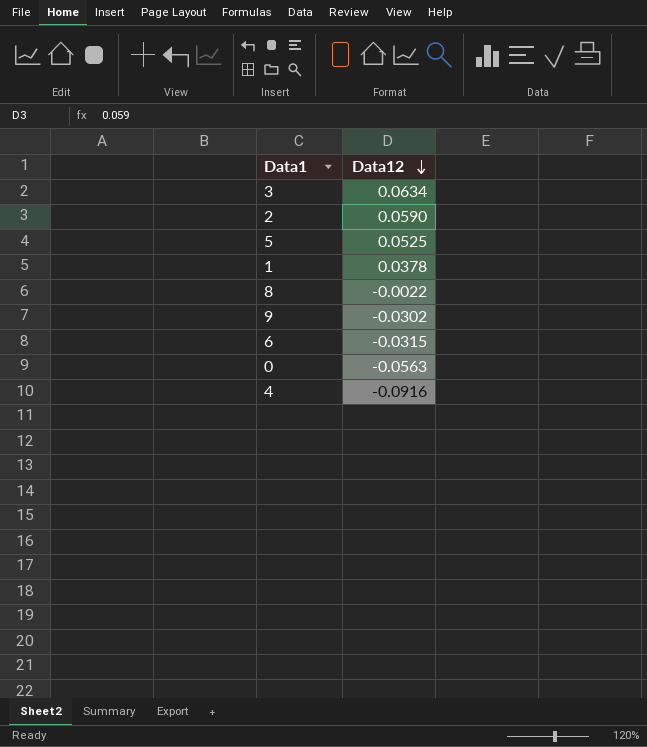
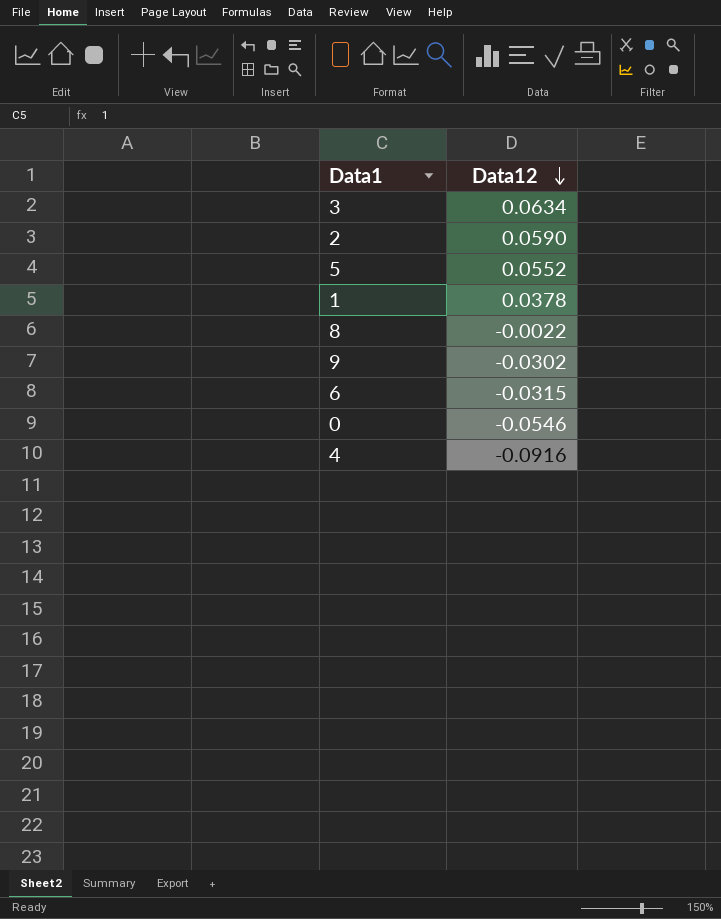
5 | Data12: 0.0525 -> 0.0552
0 | Data12: -0.0563 -> -0.0546

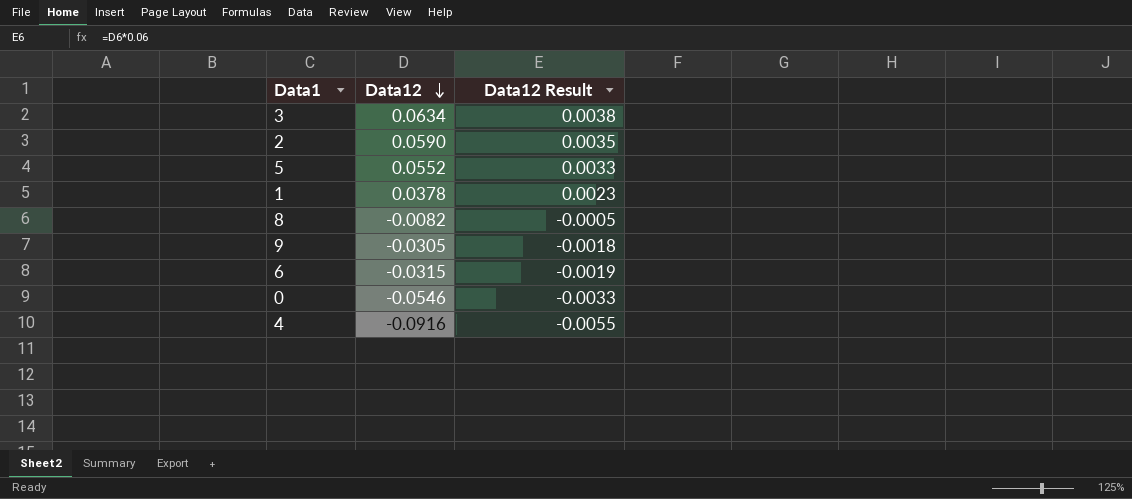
column Data12 Result | formula: none -> [Data12] * 0.06
8 | Data12: -0.0022 -> -0.0082
9 | Data12: -0.0302 -> -0.0305

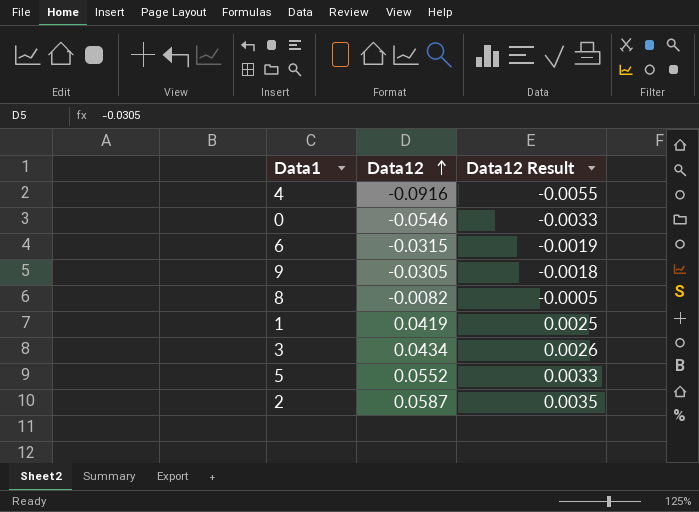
row order: Data12 descending -> Data12 ascending
1 | Data12: 0.0378 -> 0.0419
1 | Data12 Result: 0.0023 -> 0.0025
3 | Data12: 0.0634 -> 0.0434
3 | Data12 Result: 0.0038 -> 0.0026
2 | Data12: 0.0590 -> 0.0587

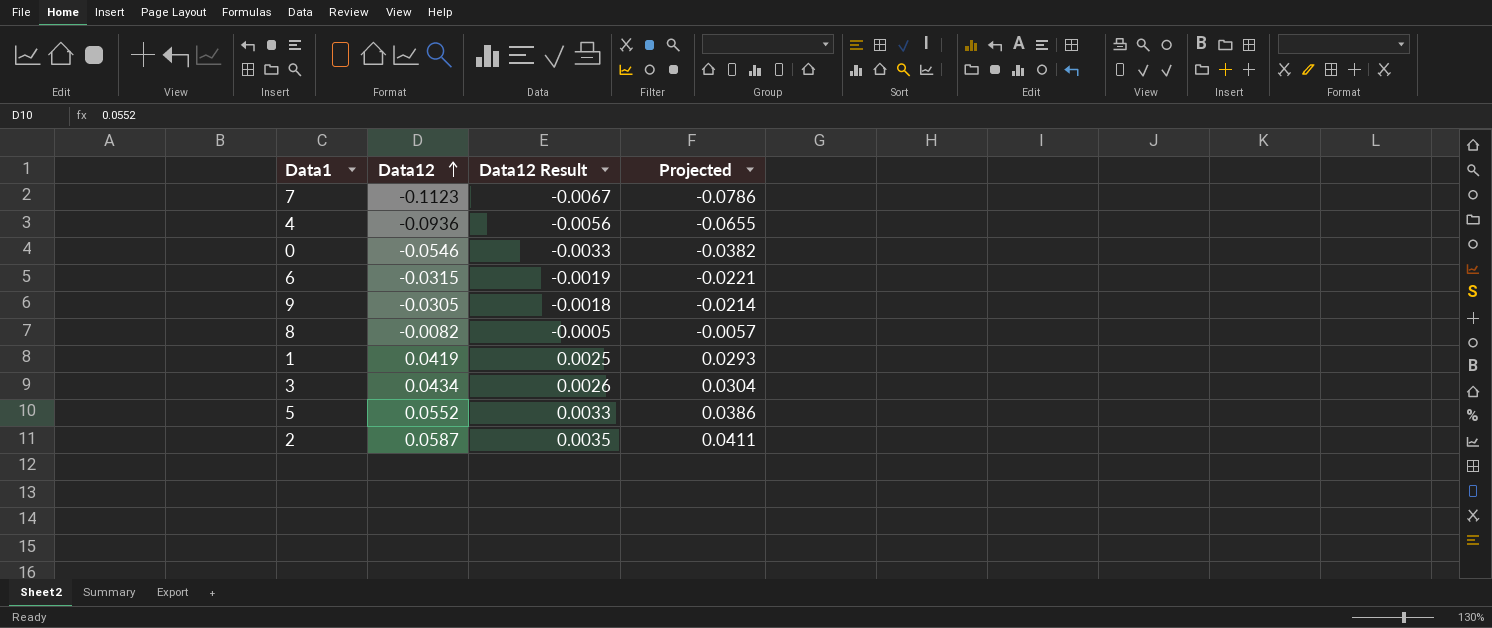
column Projected | formula: none -> [Data12] * 0.7
row 7: none -> -0.1123 | -0.0067 | -0.0786
4 | Data12: -0.0916 -> -0.0936
4 | Data12 Result: -0.0055 -> -0.0056

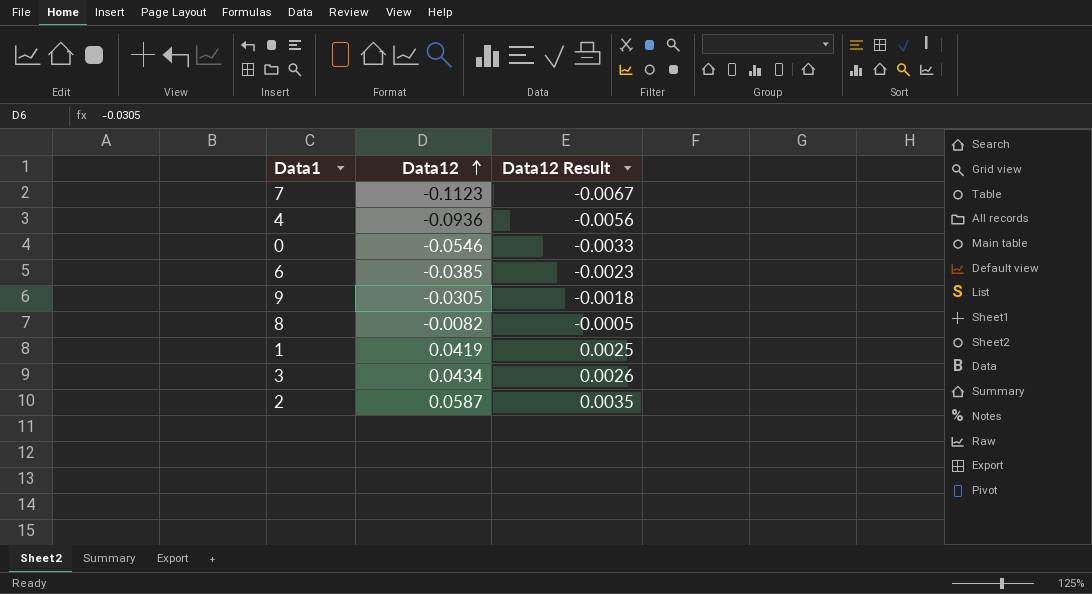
column Projected | formula: [Data12] * 0.7 -> none
row 5: 0.0552 | 0.0033 | 0.0386 -> none
6 | Data12: -0.0315 -> -0.0385
6 | Data12 Result: -0.0019 -> -0.0023

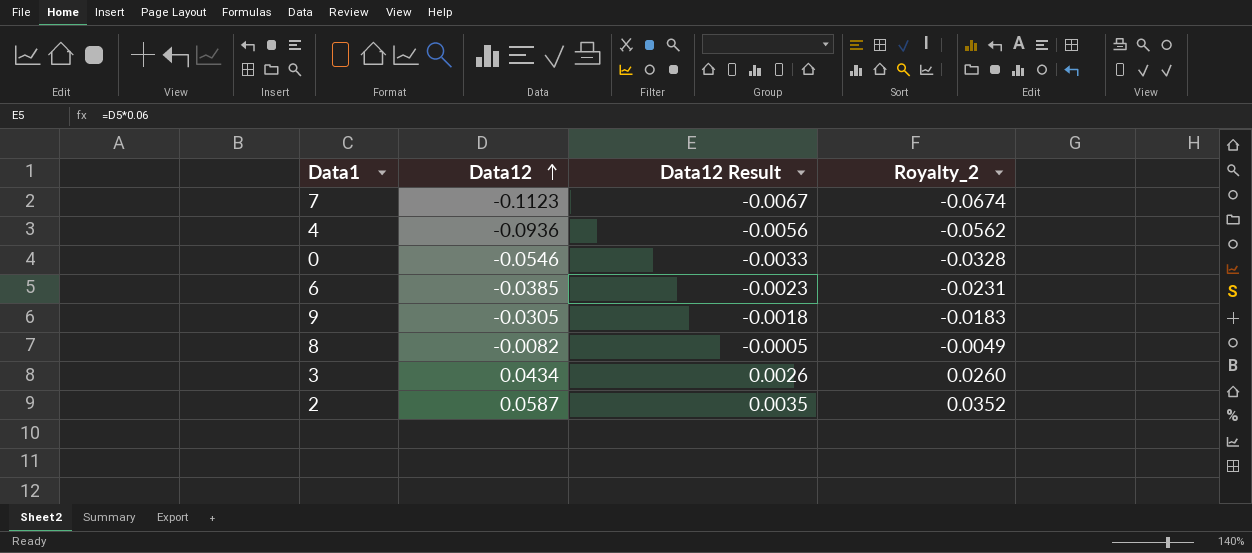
column Royalty_2 | formula: none -> [Data12] * 0.6
row 1: 0.0419 | 0.0025 -> none

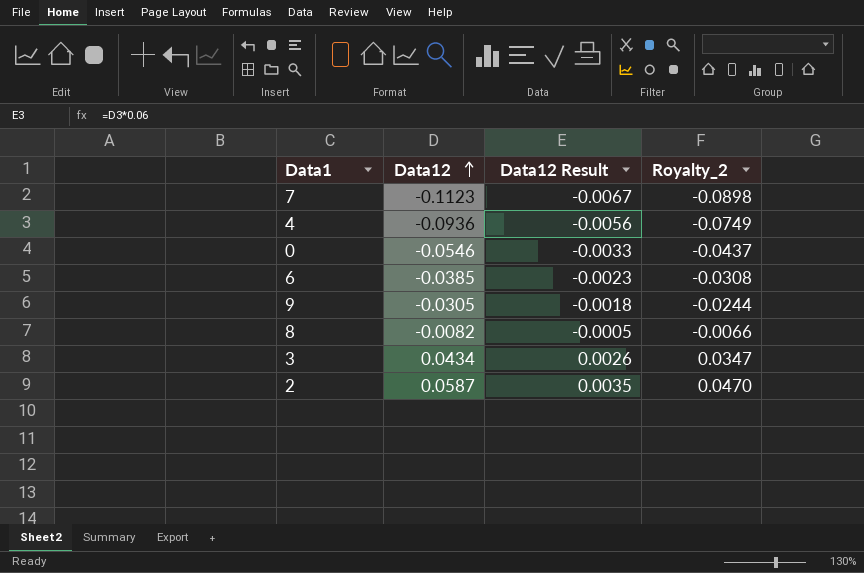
column Royalty_2 | formula: [Data12] * 0.6 -> [Data12] * 0.8

